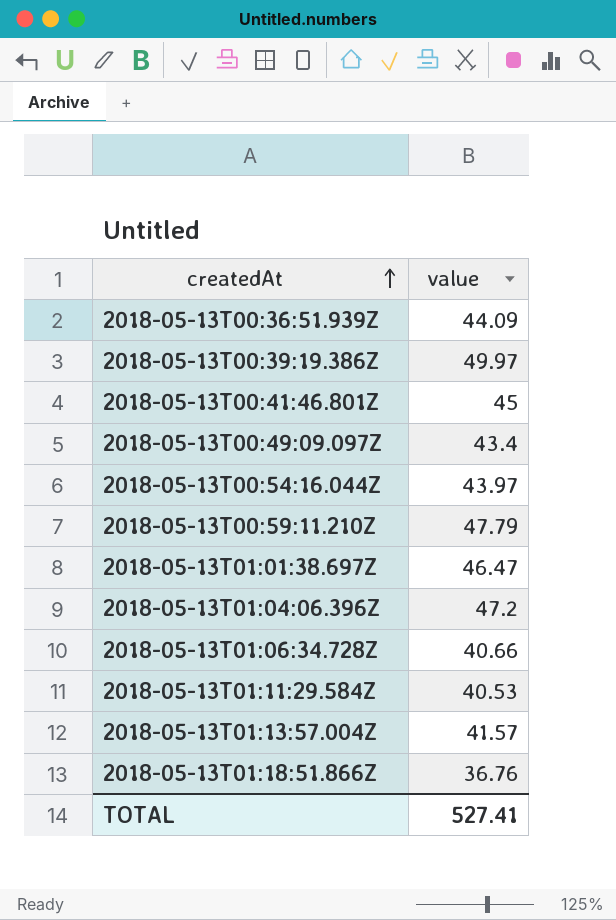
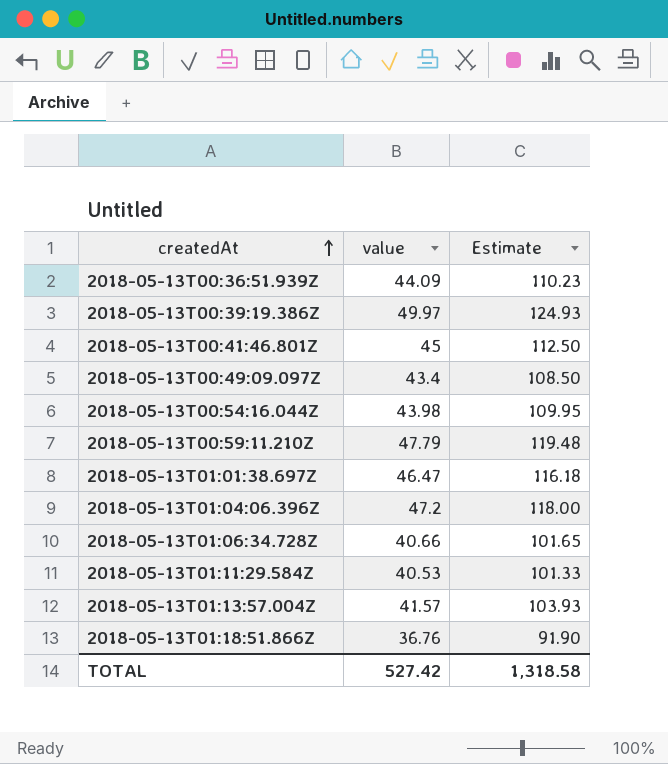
column Estimate | formula: none -> [value] * 2.5
2018-05-13T00:54:16.044Z | value: 43.97 -> 43.98
TOTAL | value: 527.41 -> 527.42

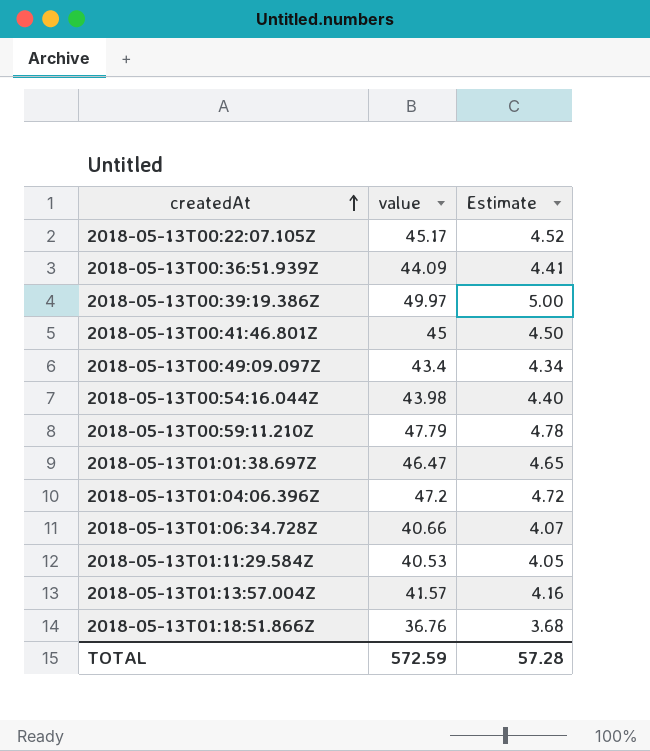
column Estimate | formula: [value] * 2.5 -> [value] * 0.1
row 2018-05-13T00:22:07.105Z: none -> 45.17 | 4.52
TOTAL | value: 527.42 -> 572.59
TOTAL | Estimate: 1,318.58 -> 57.28

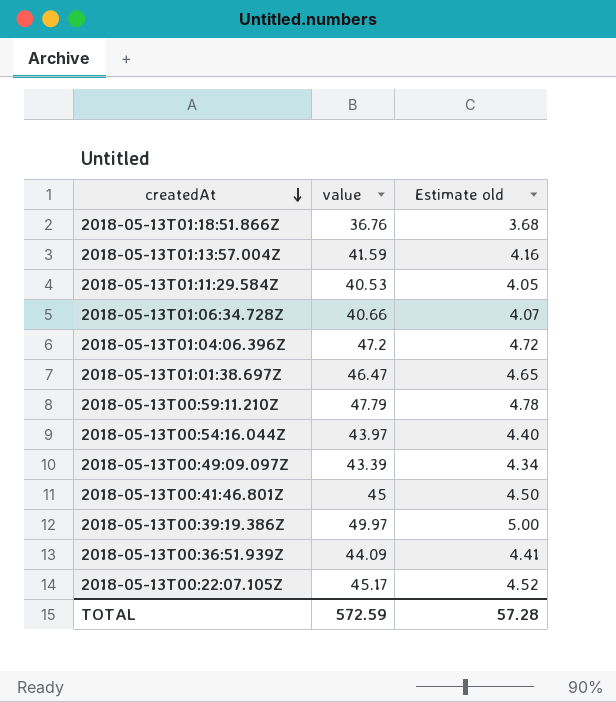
row order: createdAt ascending -> createdAt descending
column name: Estimate -> Estimate old
2018-05-13T01:13:57.004Z | value: 41.57 -> 41.59
2018-05-13T00:54:16.044Z | value: 43.98 -> 43.97
2018-05-13T00:49:09.097Z | value: 43.4 -> 43.39

